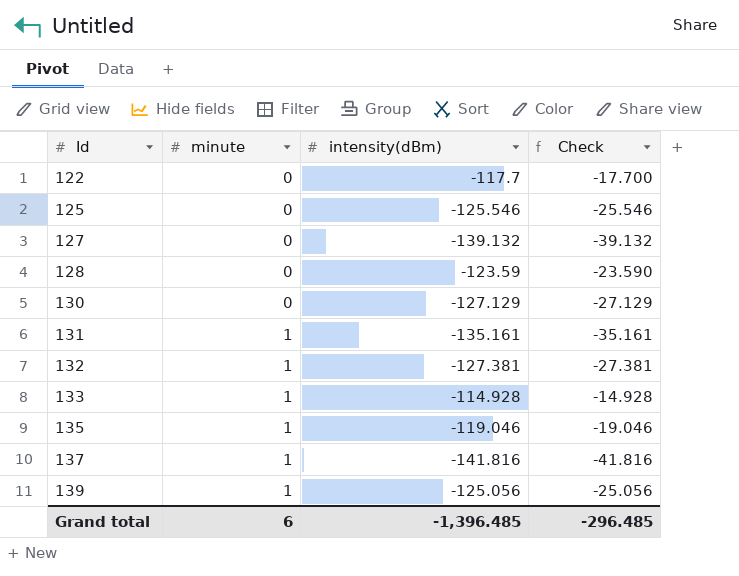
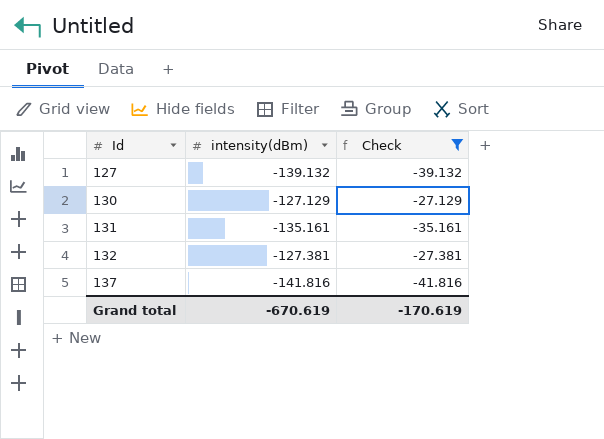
filter: none -> Check <= -27.129
column minute | position: 2 -> none
Grand total | intensity(dBm): -1,396.485 -> -670.619
Grand total | Check: -296.485 -> -170.619

